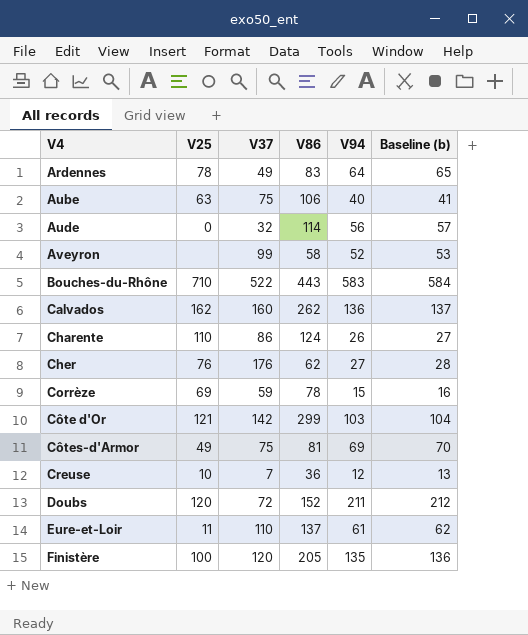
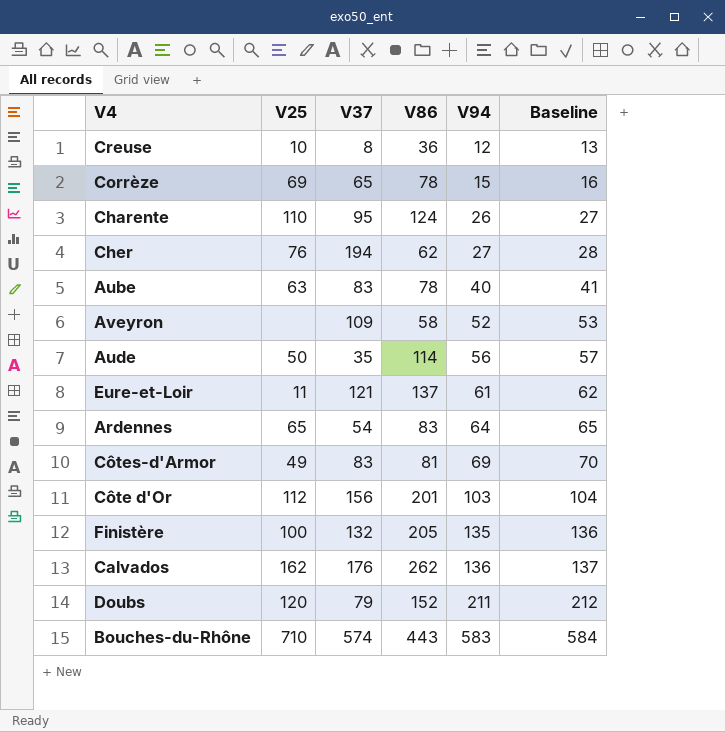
row order: V4 ascending -> V94 ascending
column name: Baseline (b) -> Baseline
Creuse | V37: 7 -> 8
Corrèze | V37: 59 -> 65
Charente | V37: 86 -> 95
Cher | V37: 176 -> 194
Aube | V37: 75 -> 83
Aube | V86: 106 -> 78
Aveyron | V37: 99 -> 109
Aude | V25: 0 -> 50
Aude | V37: 32 -> 35
Eure-et-Loir | V37: 110 -> 121
Ardennes | V25: 78 -> 65
Ardennes | V37: 49 -> 54
Côtes-d'Armor | V37: 75 -> 83
Côte d'Or | V25: 121 -> 112
Côte d'Or | V37: 142 -> 156
Côte d'Or | V86: 299 -> 201
Finistère | V37: 120 -> 132
Calvados | V37: 160 -> 176
Doubs | V37: 72 -> 79
Bouches-du-Rhône | V37: 522 -> 574

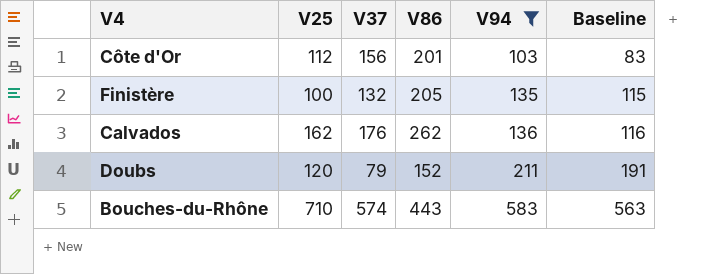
filter: none -> V94 >= 103
column Baseline | formula: [V94] + 1 -> [V94] - 20

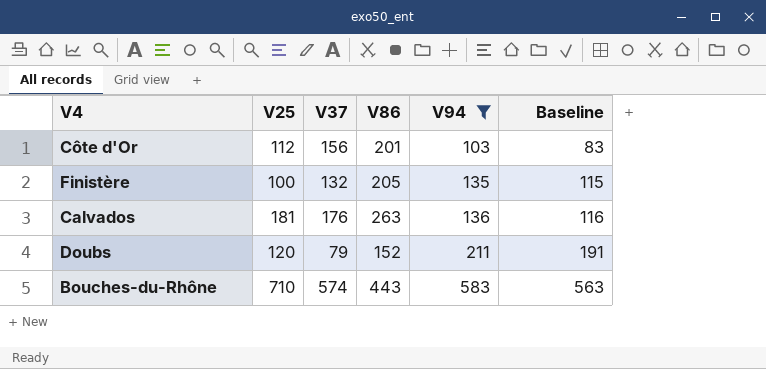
Calvados | V25: 162 -> 181
Calvados | V86: 262 -> 263

